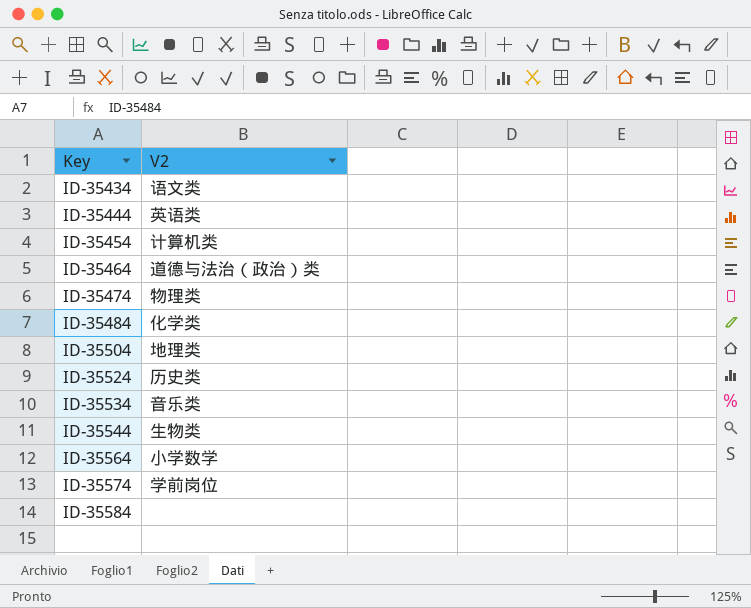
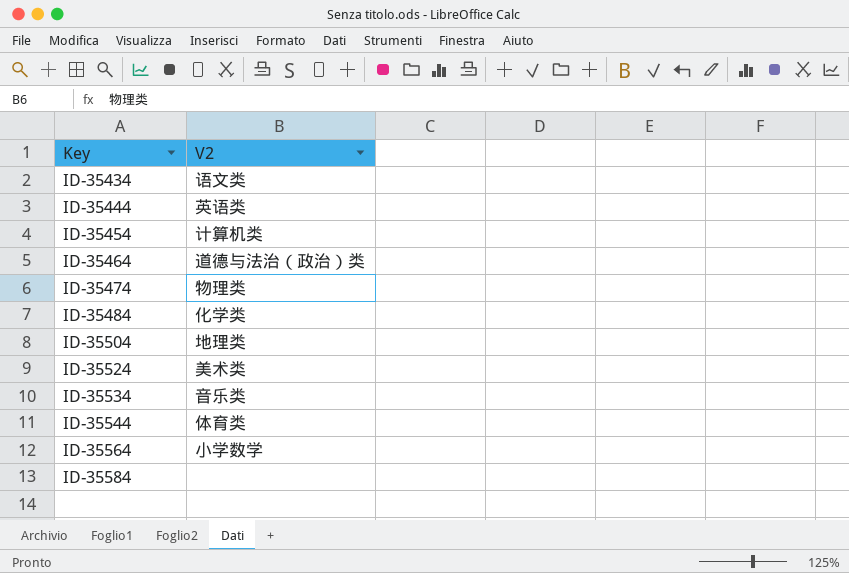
row ID-35574: 学前岗位 -> none
ID-35524 | V2: 历史类 -> 美术类
ID-35544 | V2: 生物类 -> 体育类

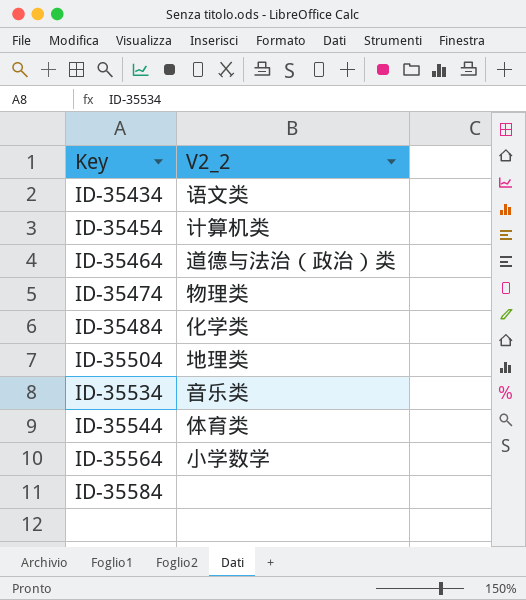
column name: V2 -> V2_2
row ID-35444: 英语类 -> none
row ID-35524: 美术类 -> none

